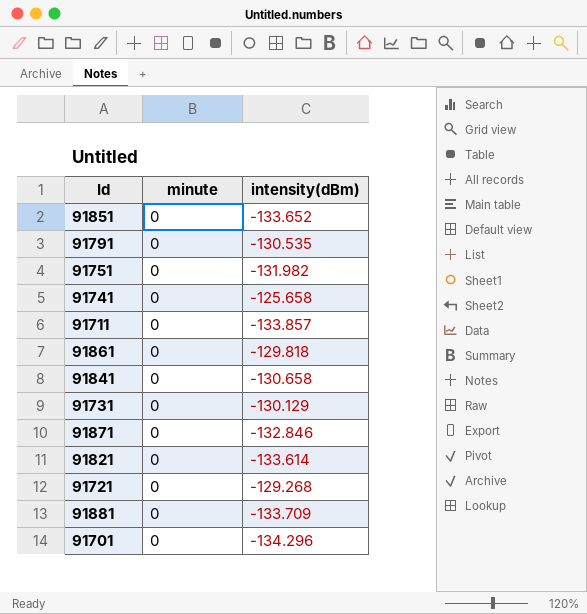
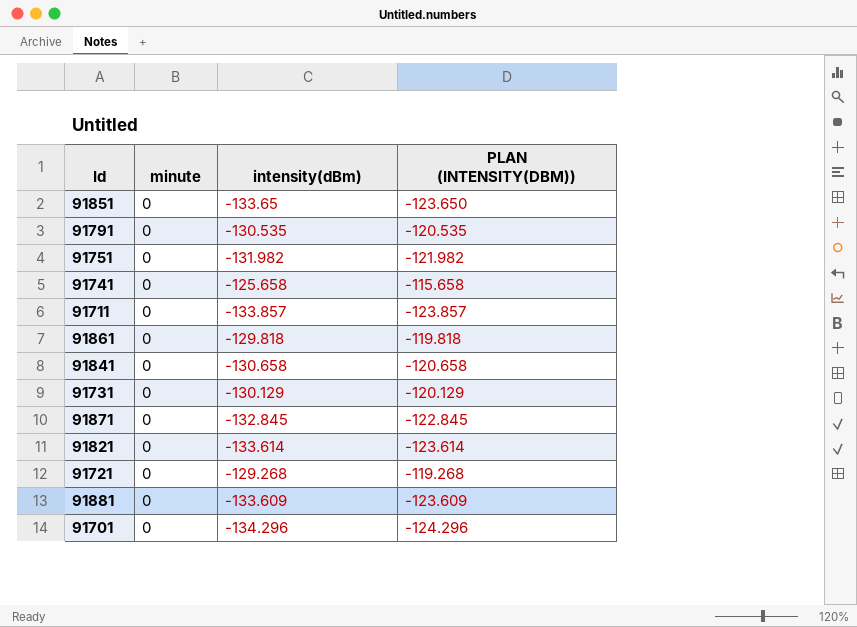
column PLAN (INTENSITY(DBM)) | formula: none -> [intensity(dBm)] + 10
91851 | intensity(dBm): -133.652 -> -133.65
91871 | intensity(dBm): -132.846 -> -132.845
91881 | intensity(dBm): -133.709 -> -133.609

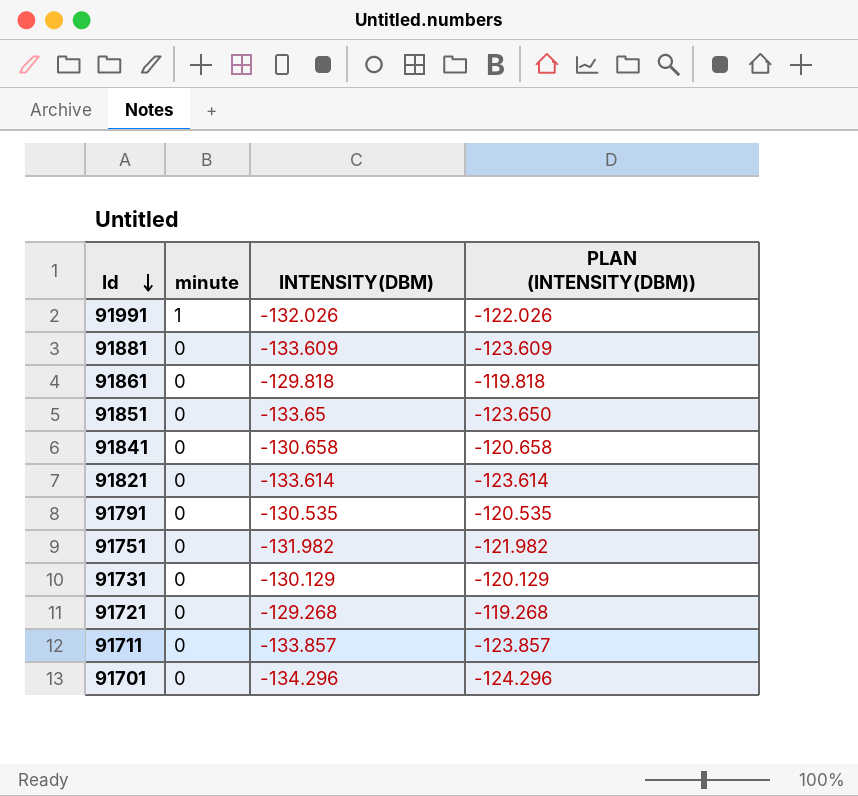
row order: none -> Id descending
column name: intensity(dBm) -> INTENSITY(DBM)
row 91741: 0 | -125.658 | -115.658 -> none
row 91871: 0 | -132.845 | -122.845 -> none
row 91991: none -> 1 | -132.026 | -122.026

